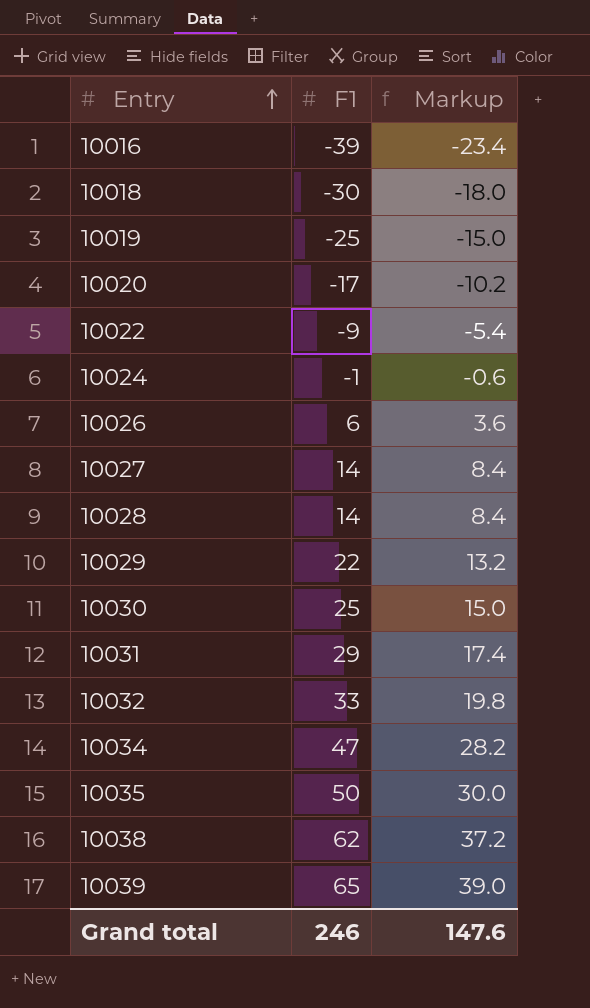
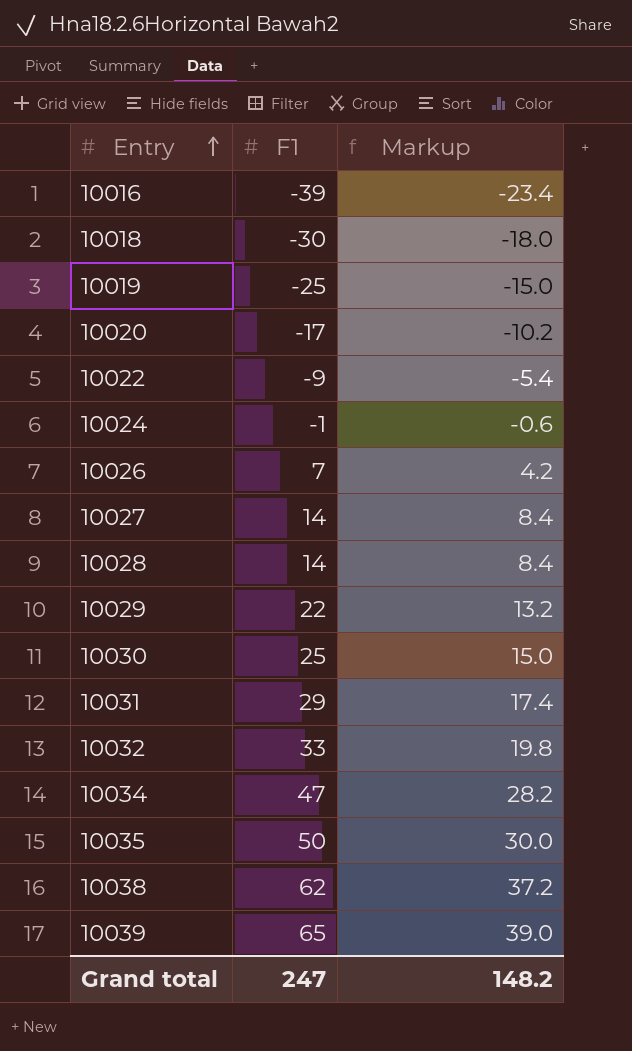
10026 | F1: 6 -> 7
10026 | Markup: 3.6 -> 4.2
Grand total | F1: 246 -> 247
Grand total | Markup: 147.6 -> 148.2

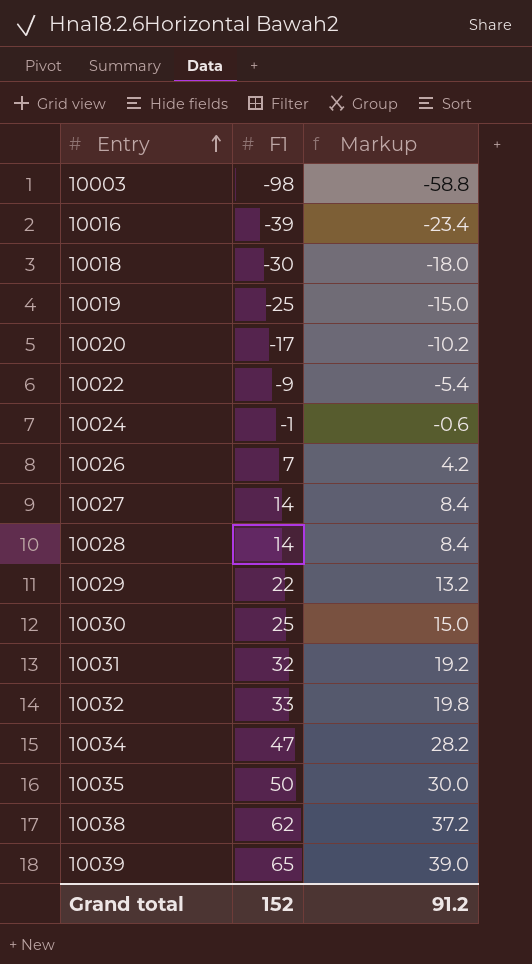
row 10003: none -> -98 | -58.8
10031 | F1: 29 -> 32
10031 | Markup: 17.4 -> 19.2
Grand total | F1: 247 -> 152
Grand total | Markup: 148.2 -> 91.2

